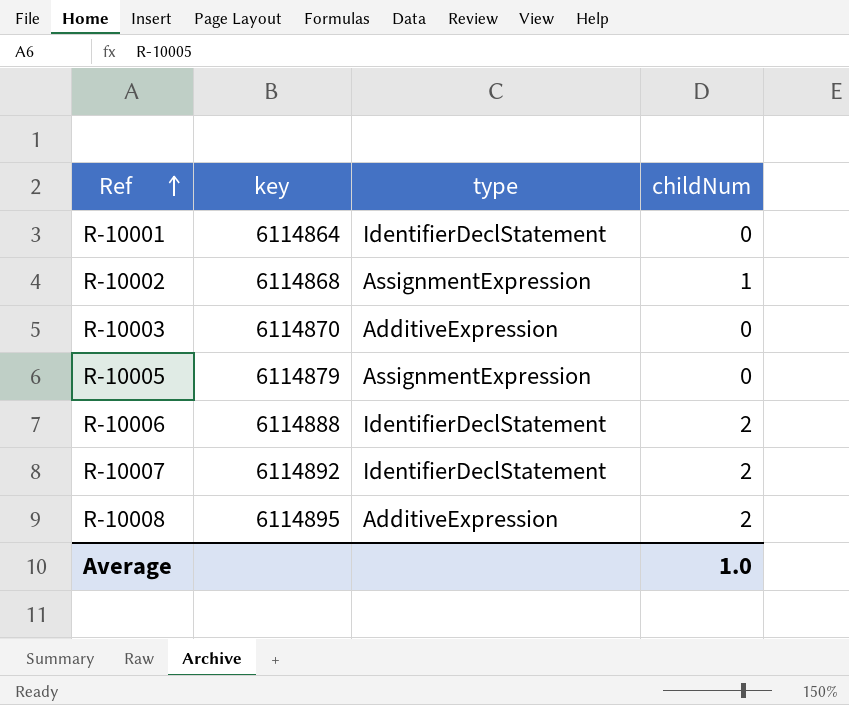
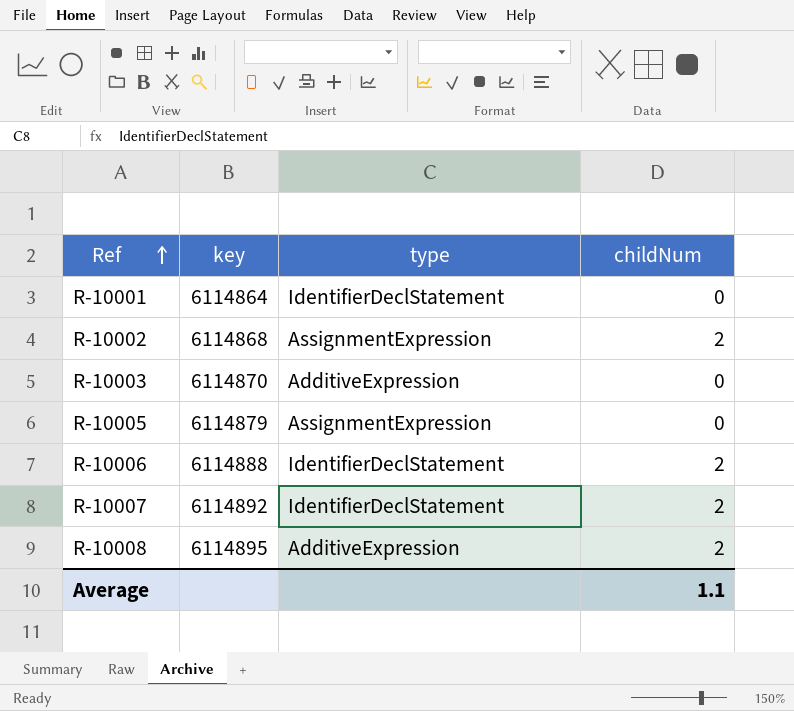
R-10002 | childNum: 1 -> 2
Average | childNum: 1.0 -> 1.1

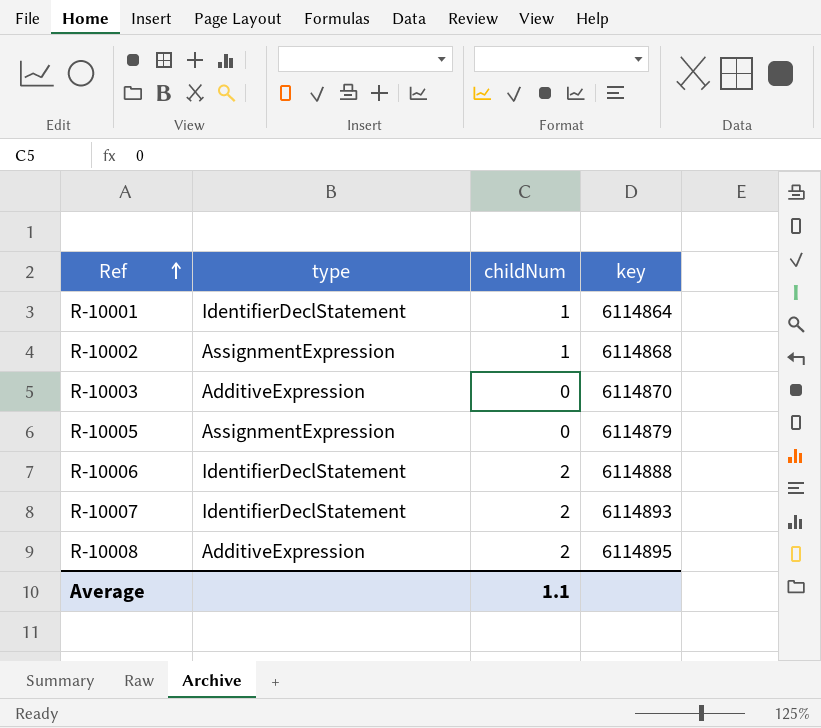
column key | position: 2 -> 4
R-10001 | childNum: 0 -> 1
R-10002 | childNum: 2 -> 1
R-10007 | key: 6114892 -> 6114893

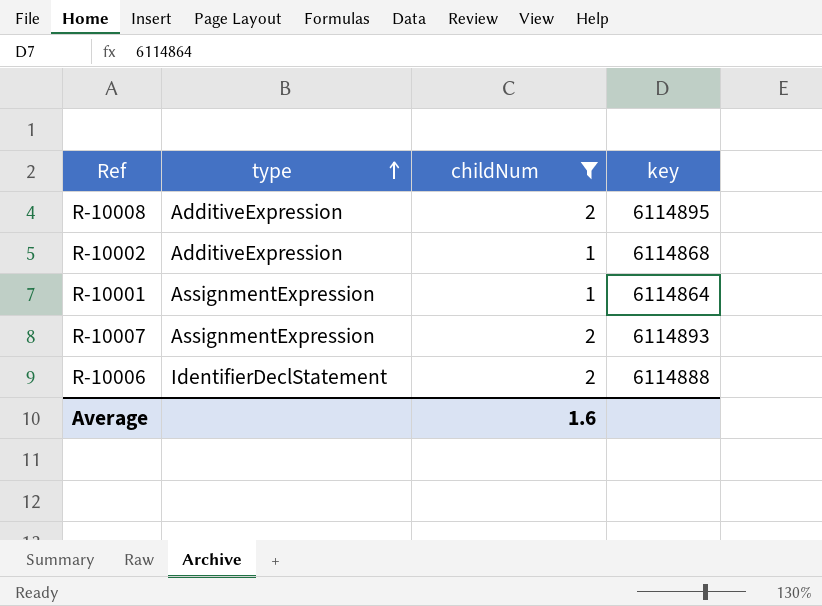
filter: none -> childNum != 0
row order: Ref ascending -> type ascending
R-10002 | type: AssignmentExpression -> AdditiveExpression
R-10001 | type: IdentifierDeclStatement -> AssignmentExpression
R-10007 | type: IdentifierDeclStatement -> AssignmentExpression
Average | childNum: 1.1 -> 1.6

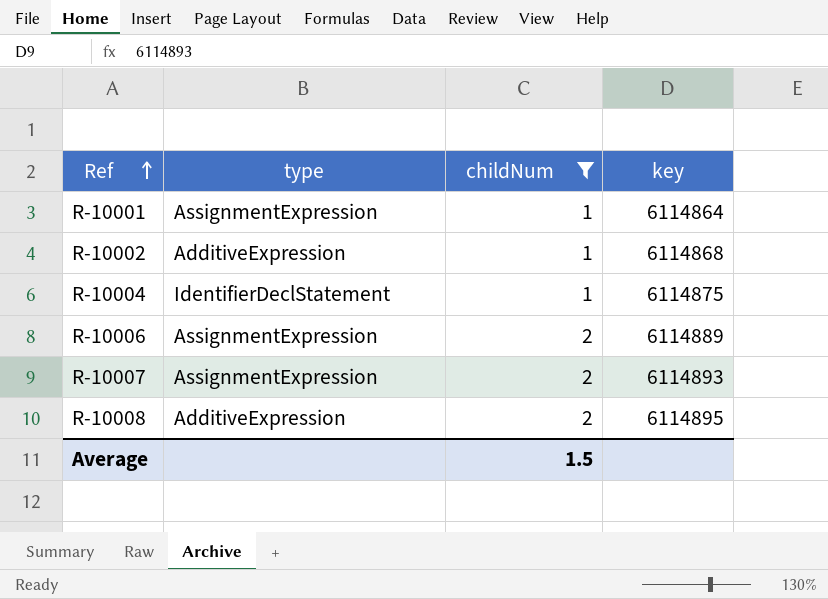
row order: type ascending -> Ref ascending
row R-10004: none -> IdentifierDeclStatement | 1 | 6114875
R-10006 | type: IdentifierDeclStatement -> AssignmentExpression
R-10006 | key: 6114888 -> 6114889
Average | childNum: 1.6 -> 1.5

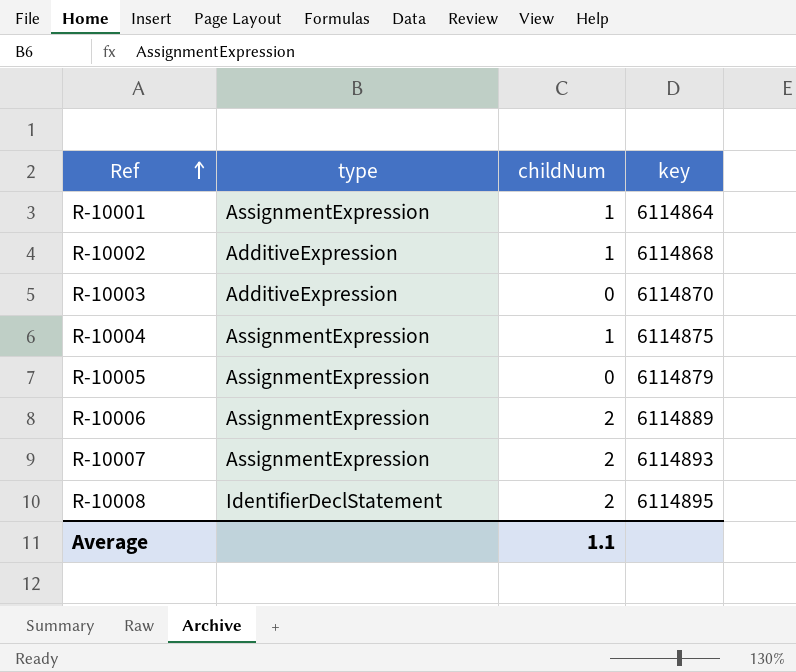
filter: childNum != 0 -> none
R-10004 | type: IdentifierDeclStatement -> AssignmentExpression
R-10008 | type: AdditiveExpression -> IdentifierDeclStatement
Average | childNum: 1.5 -> 1.1

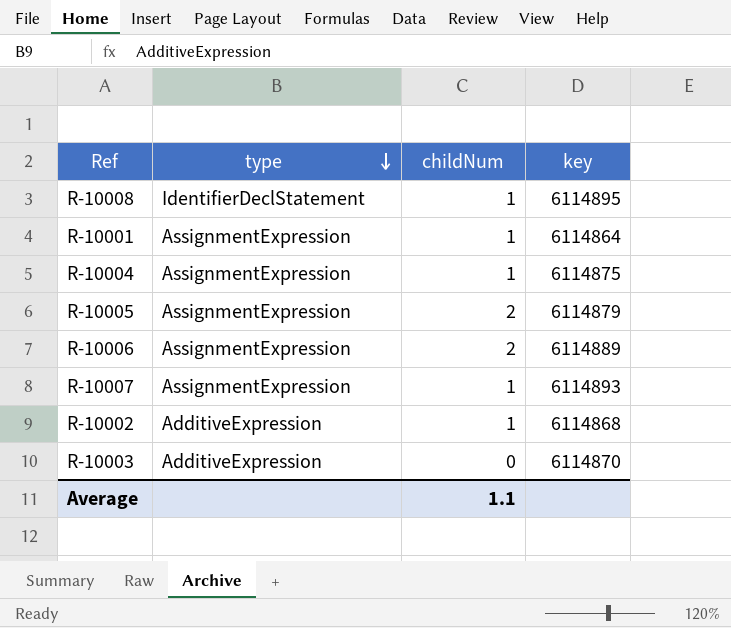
row order: Ref ascending -> type descending
R-10008 | childNum: 2 -> 1
R-10005 | childNum: 0 -> 2
R-10007 | childNum: 2 -> 1

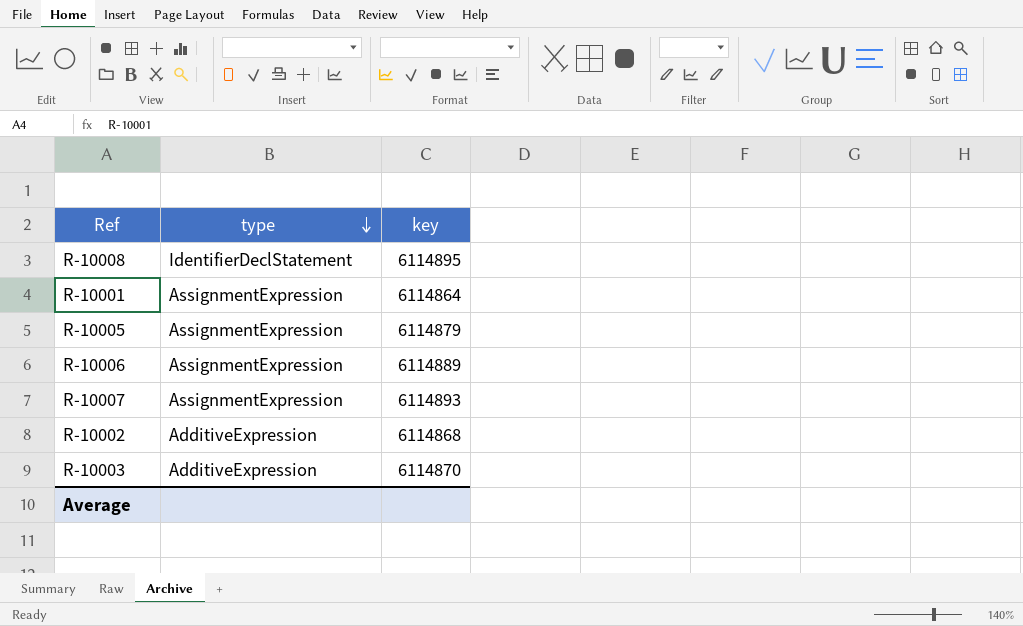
column childNum | position: 3 -> none
row R-10004: AssignmentExpression | 1 | 6114875 -> none

